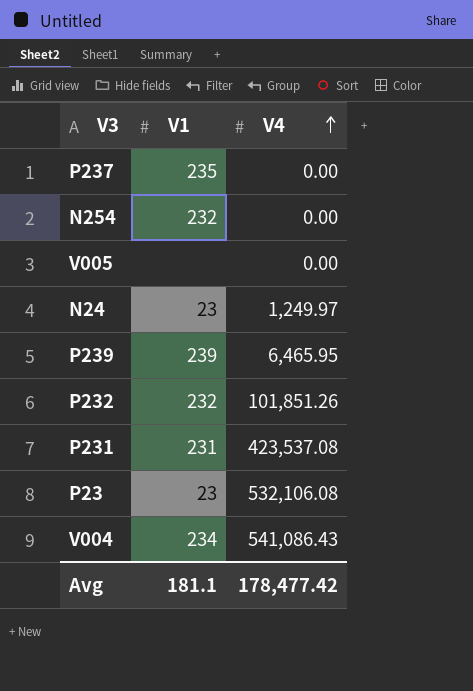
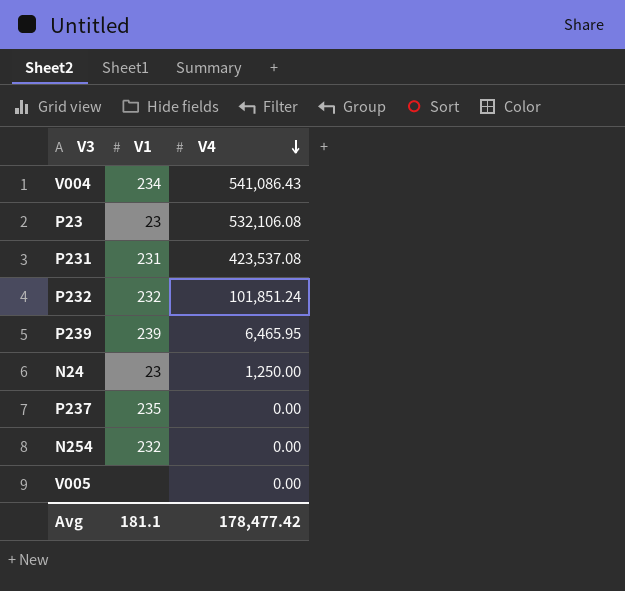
row order: V4 ascending -> V4 descending
P232 | V4: 101,851.26 -> 101,851.24
N24 | V4: 1,249.97 -> 1,250.00

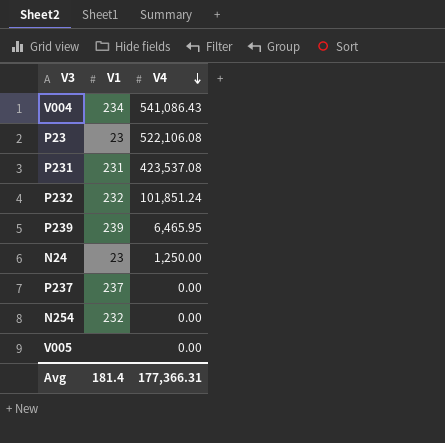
P23 | V4: 532,106.08 -> 522,106.08
P237 | V1: 235 -> 237
Avg | V1: 181.1 -> 181.4
Avg | V4: 178,477.42 -> 177,366.31

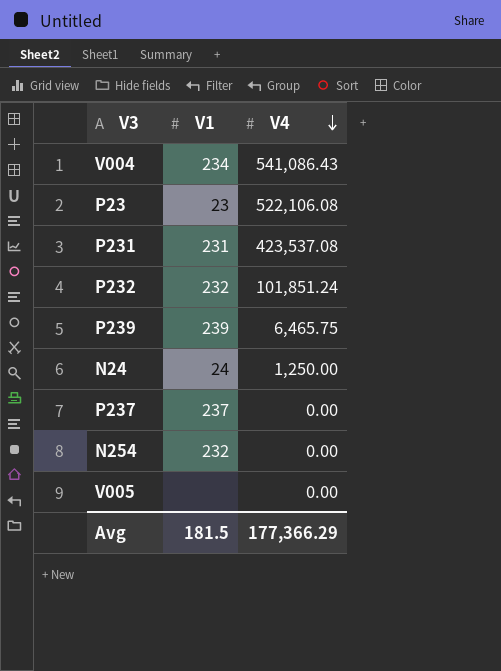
P239 | V4: 6,465.95 -> 6,465.75
N24 | V1: 23 -> 24
Avg | V1: 181.4 -> 181.5
Avg | V4: 177,366.31 -> 177,366.29

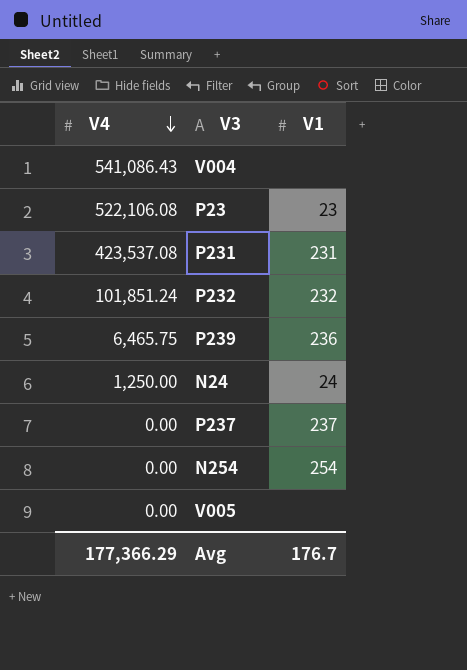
column V4 | position: 3 -> 1
V004 | V1: 234 -> none
P239 | V1: 239 -> 236
N254 | V1: 232 -> 254
Avg | V1: 181.5 -> 176.7

